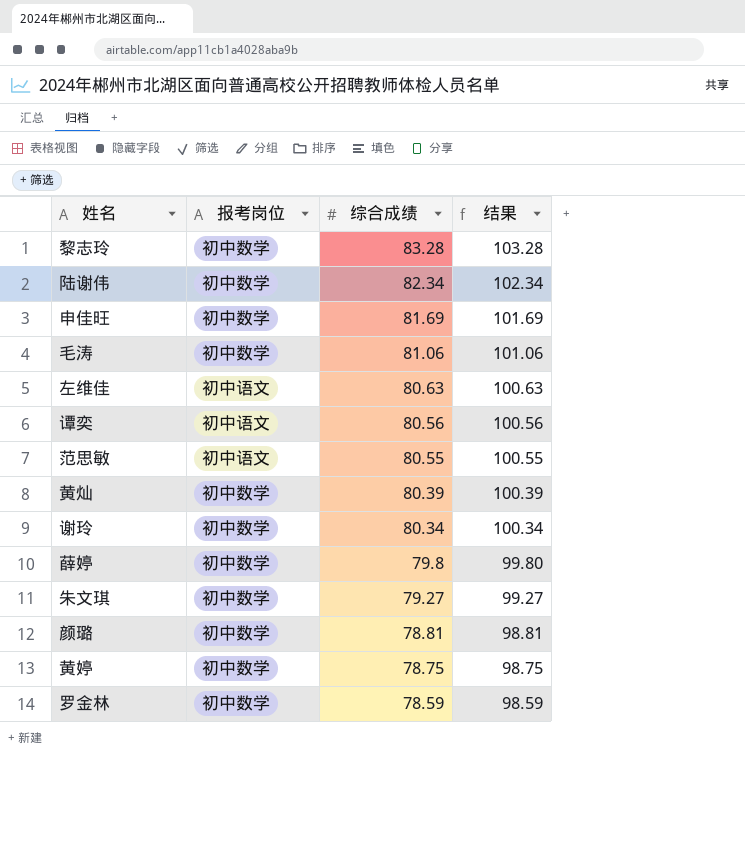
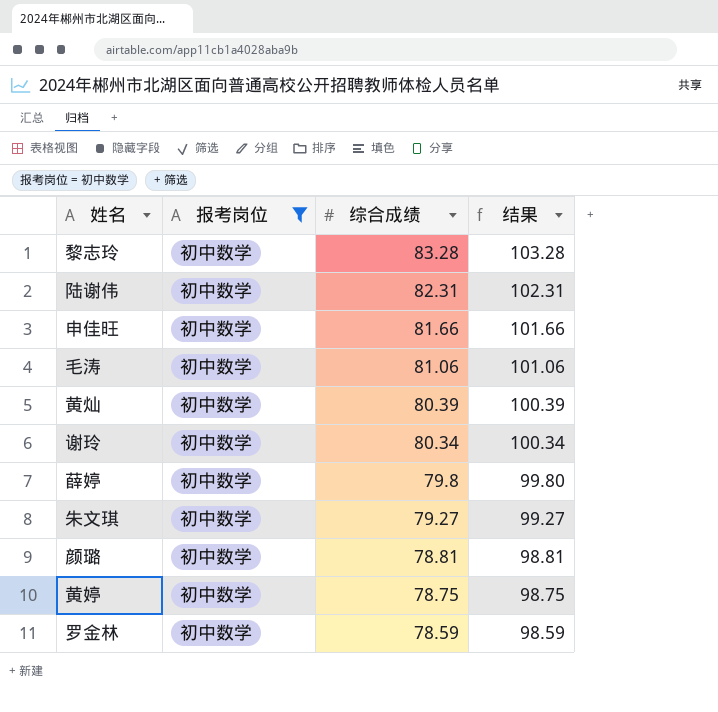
filter: none -> 报考岗位 = 初中数学
陆谢伟 | 综合成绩: 82.34 -> 82.31
陆谢伟 | 结果: 102.34 -> 102.31
申佳旺 | 综合成绩: 81.69 -> 81.66
申佳旺 | 结果: 101.69 -> 101.66

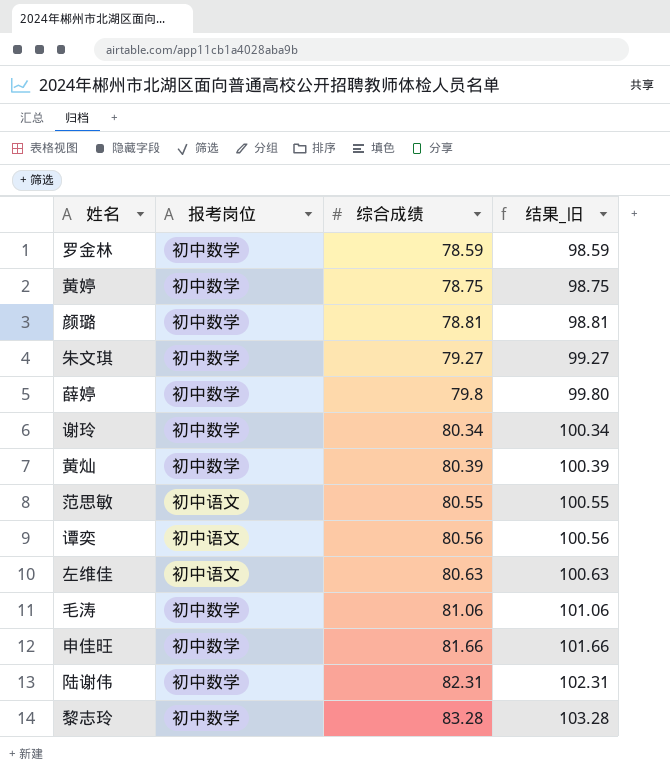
filter: 报考岗位 = 初中数学 -> none
row order: 综合成绩 descending -> 综合成绩 ascending
column name: 结果 -> 结果_旧

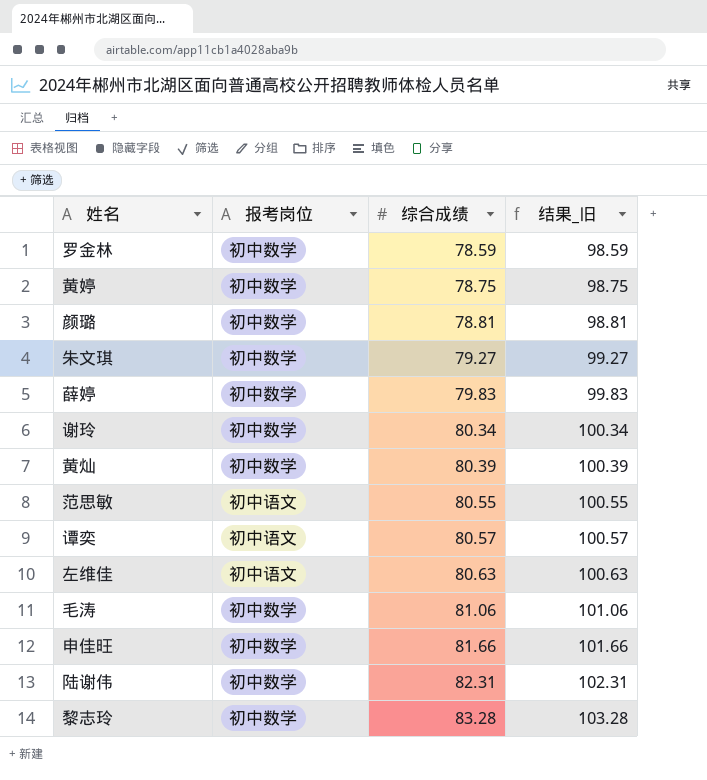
薛婷 | 综合成绩: 79.8 -> 79.83
薛婷 | 结果_旧: 99.80 -> 99.83
谭奕 | 综合成绩: 80.56 -> 80.57
谭奕 | 结果_旧: 100.56 -> 100.57

